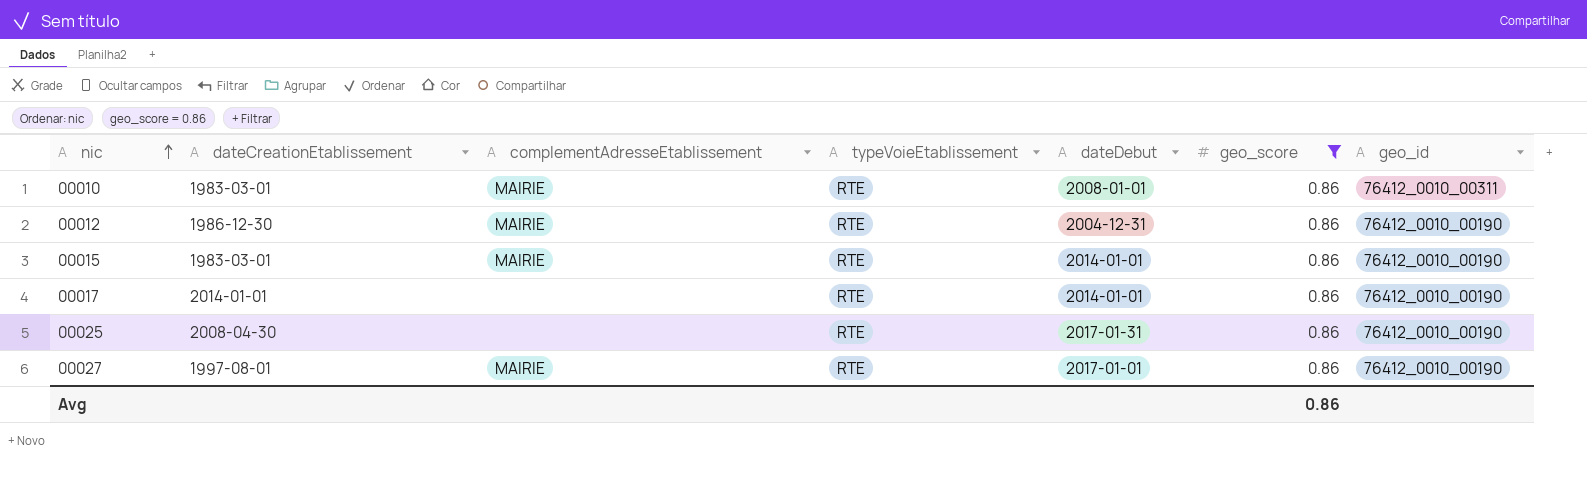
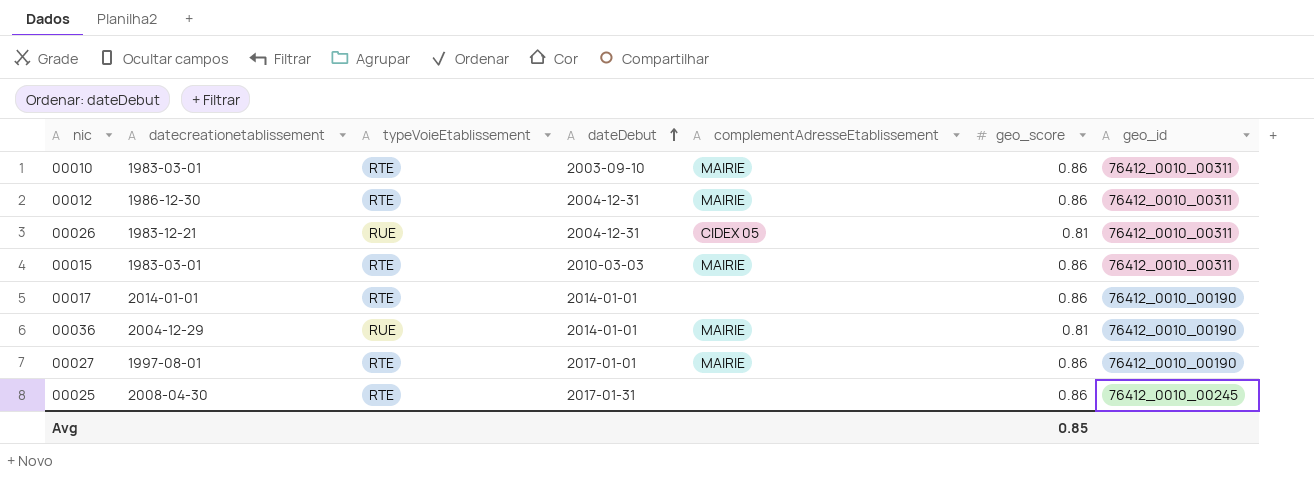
filter: geo_score = 0.86 -> none
row order: nic ascending -> dateDebut ascending
column name: dateCreationEtablissement -> datecreationetablissement
column complementAdresseEtablissement | position: 3 -> 5
00010 | dateDebut: 2008-01-01 -> 2003-09-10
00012 | geo_id: 76412_0010_00190 -> 76412_0010_00311
00015 | dateDebut: 2014-01-01 -> 2010-03-03
00015 | geo_id: 76412_0010_00190 -> 76412_0010_00311
00025 | geo_id: 76412_0010_00190 -> 76412_0010_00245
Avg | geo_score: 0.86 -> 0.85

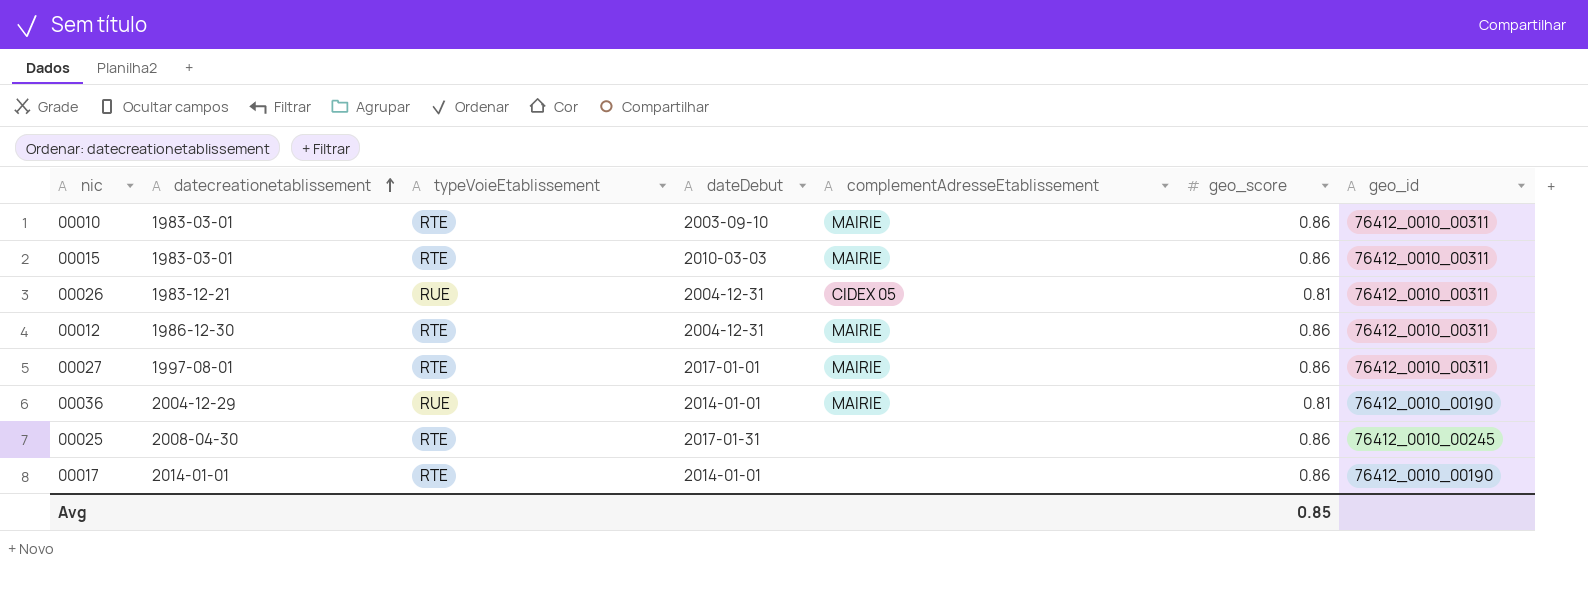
row order: dateDebut ascending -> datecreationetablissement ascending
00027 | geo_id: 76412_0010_00190 -> 76412_0010_00311

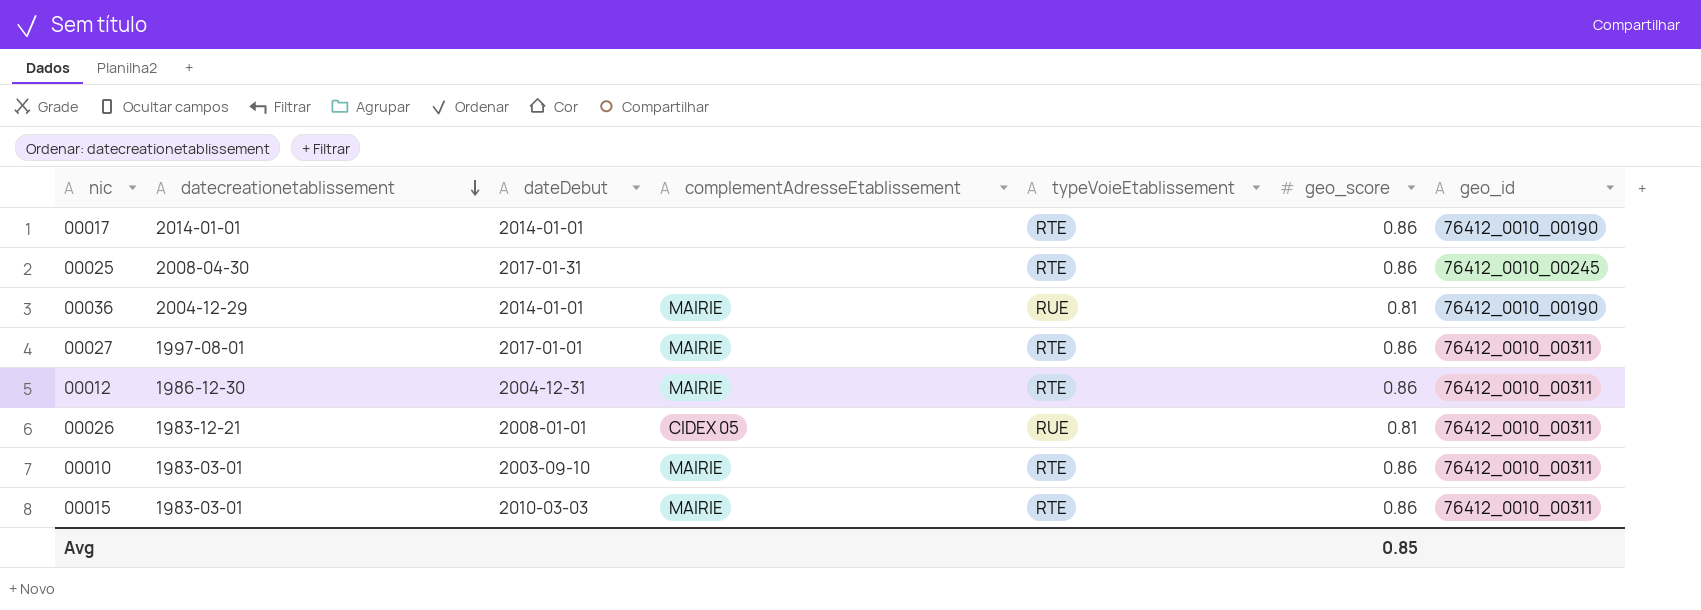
row order: datecreationetablissement ascending -> datecreationetablissement descending
column typeVoieEtablissement | position: 3 -> 5
00026 | dateDebut: 2004-12-31 -> 2008-01-01

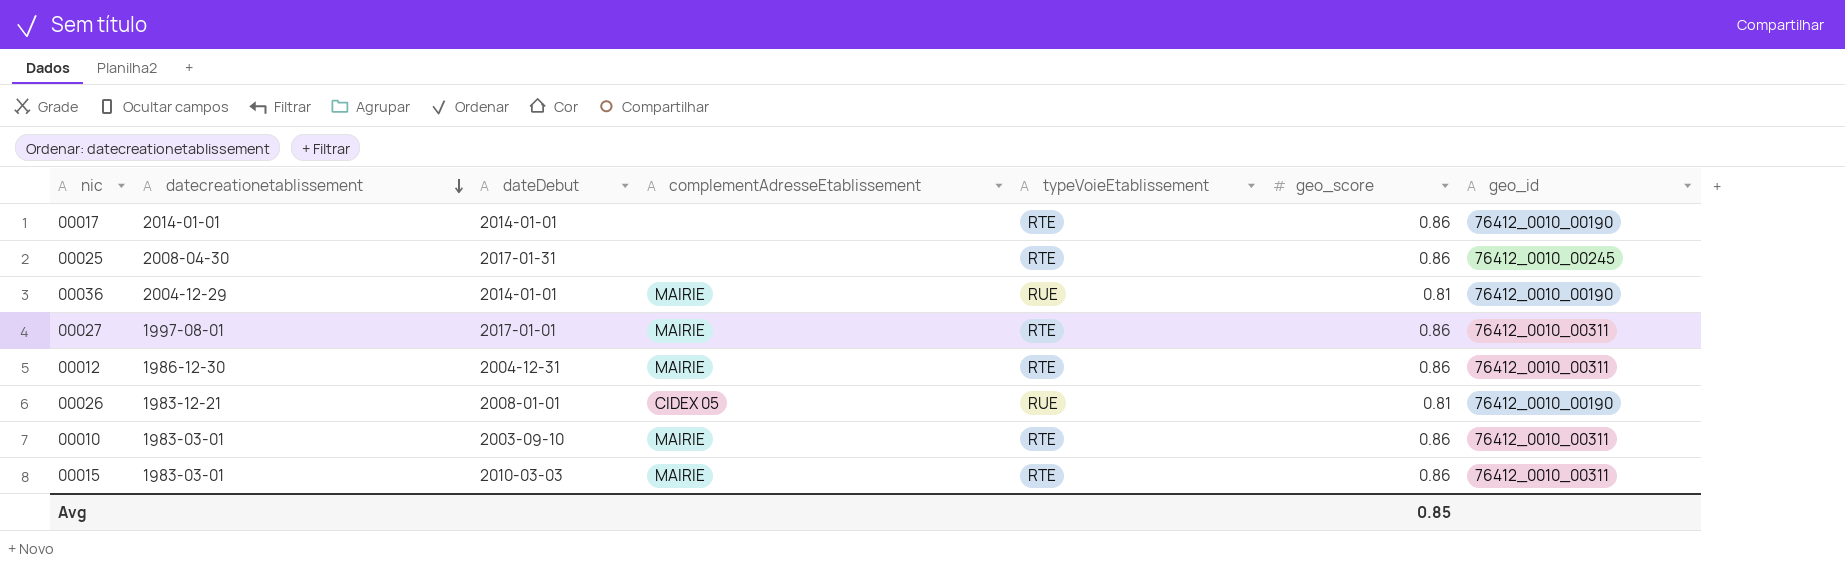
00026 | geo_id: 76412_0010_00311 -> 76412_0010_00190

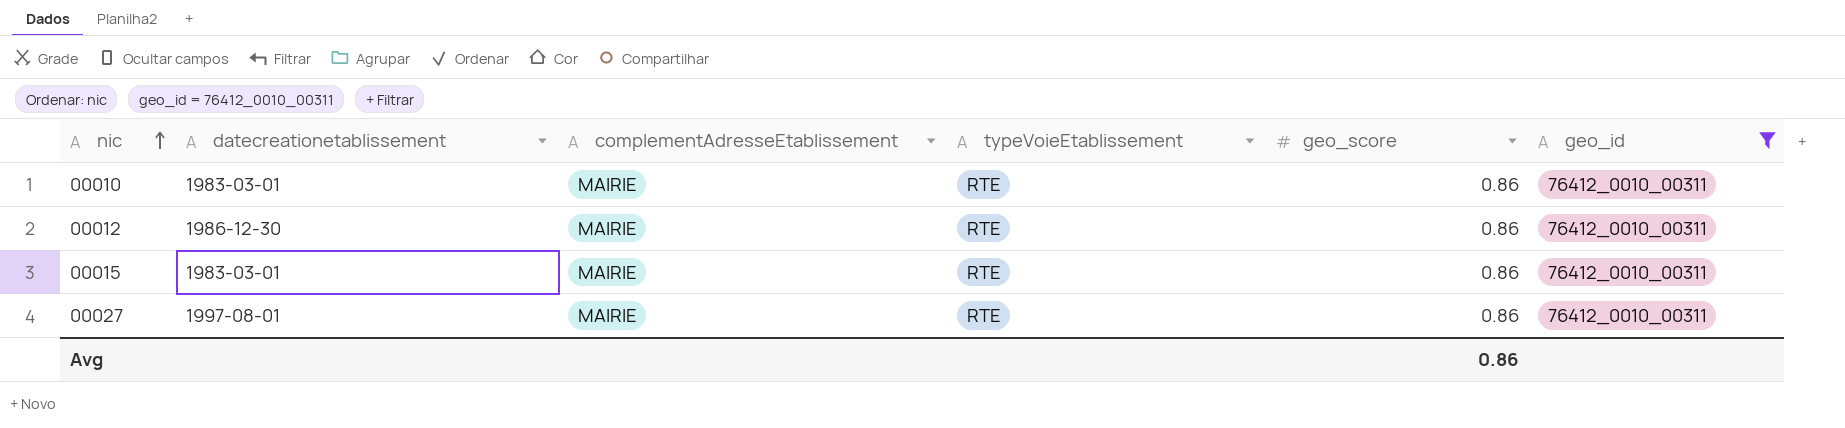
filter: none -> geo_id = 76412_0010_00311
row order: datecreationetablissement descending -> nic ascending
column dateDebut | position: 3 -> none
Avg | geo_score: 0.85 -> 0.86

